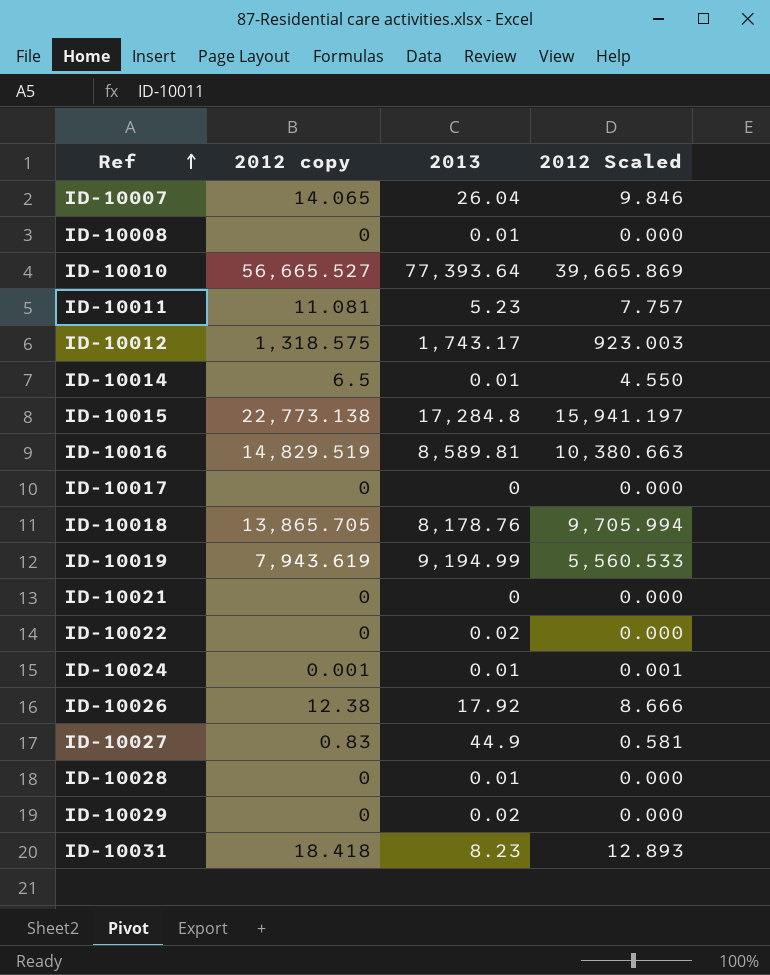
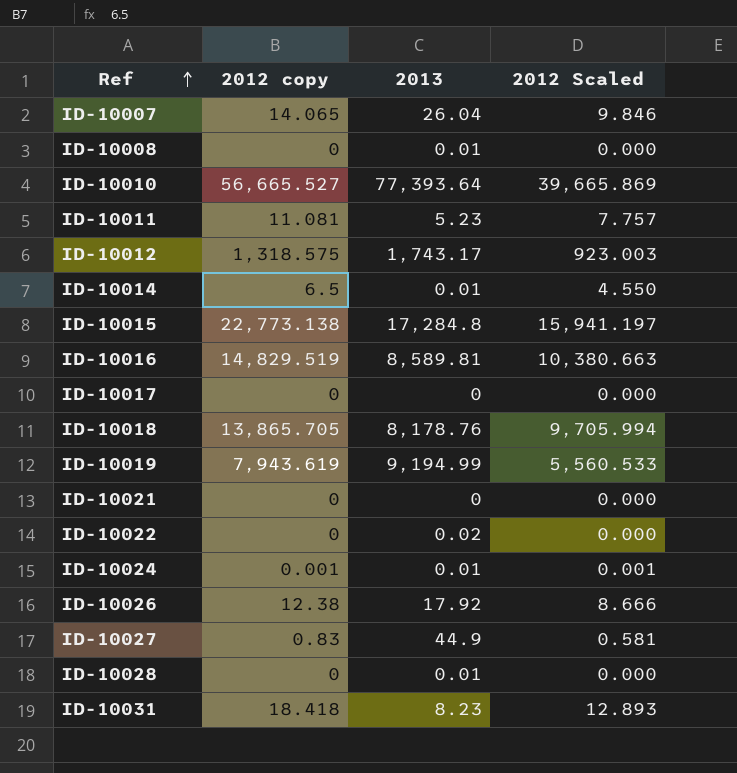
row ID-10029: 0 | 0.02 | 0.000 -> none

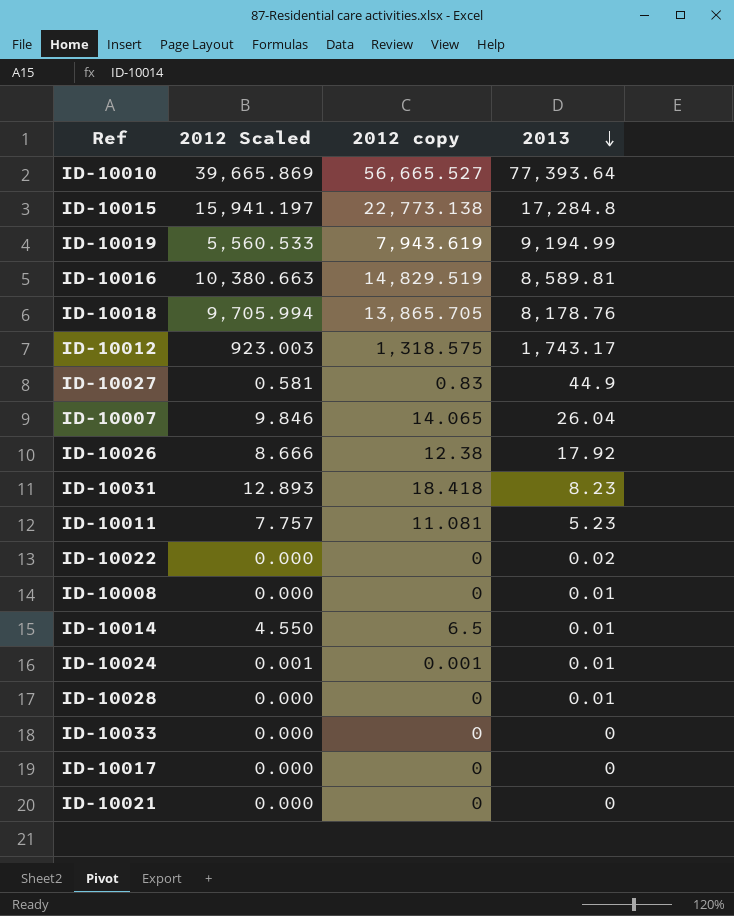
row order: Ref ascending -> 2013 descending
column 2012 Scaled | position: 4 -> 2
row ID-10033: none -> 0.000 | 0 | 0

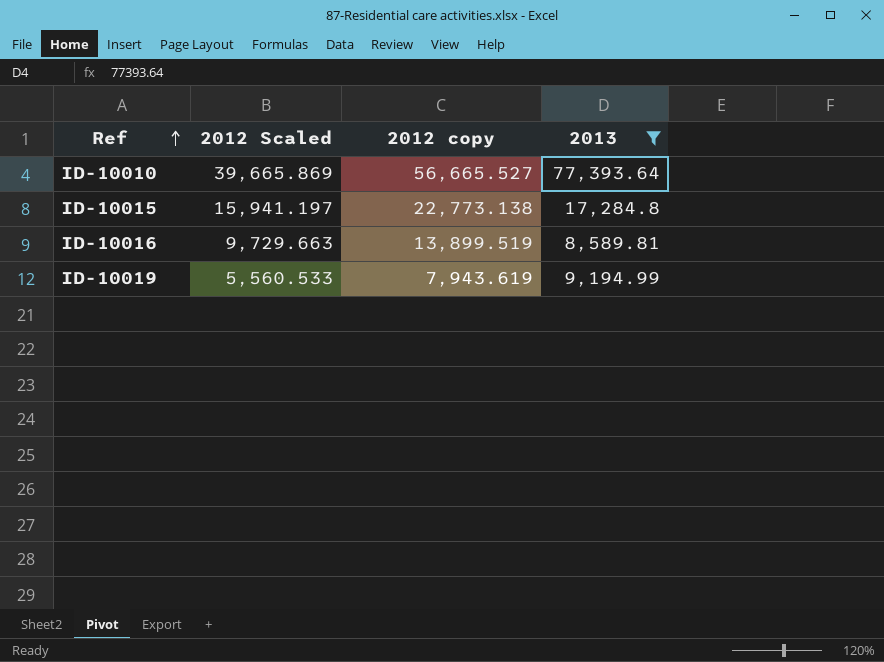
filter: none -> 2013 >= 8,589.81
row order: 2013 descending -> Ref ascending
ID-10016 | 2012 Scaled: 10,380.663 -> 9,729.663
ID-10016 | 2012 copy: 14,829.519 -> 13,899.519

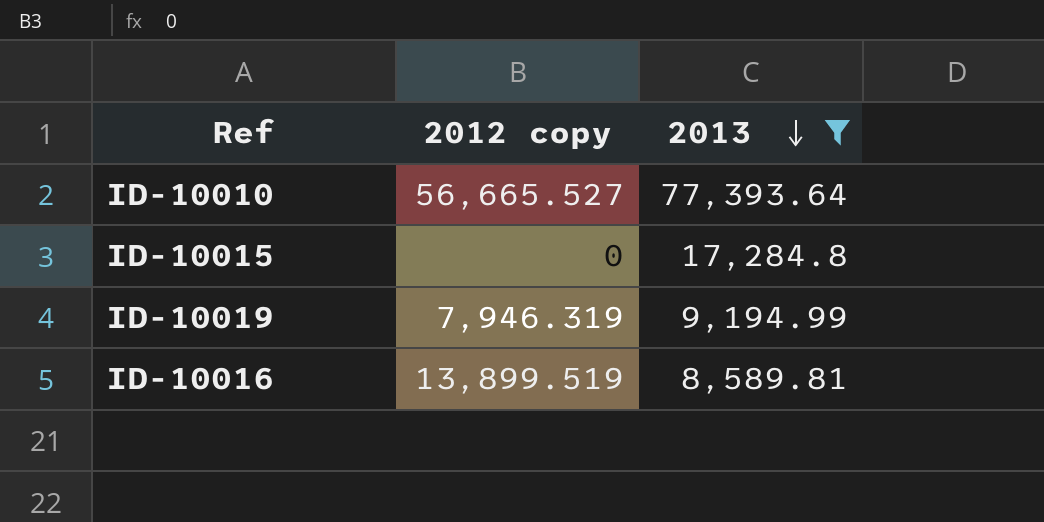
row order: Ref ascending -> 2013 descending
column 2012 Scaled | formula: [2012 copy] * 0.7 -> none
ID-10015 | 2012 copy: 22,773.138 -> 0
ID-10019 | 2012 copy: 7,943.619 -> 7,946.319

